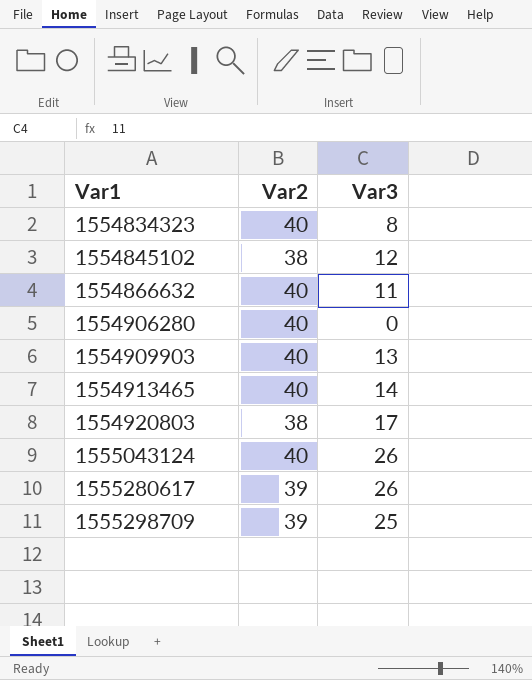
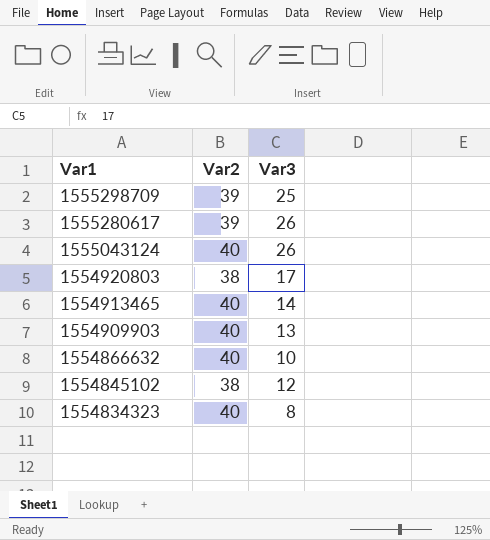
row order: Var1 ascending -> Var1 descending
row 1554906280: 40 | 0 -> none
1554866632 | Var3: 11 -> 10

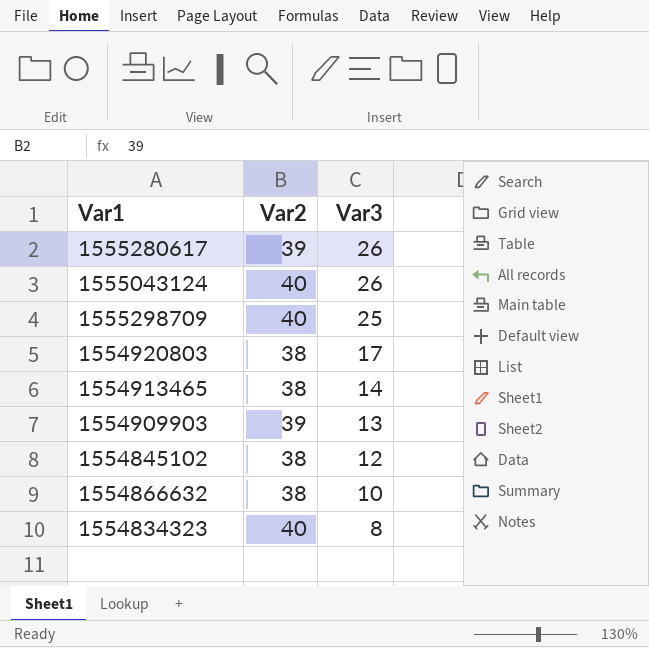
row order: Var1 descending -> Var3 descending
1555298709 | Var2: 39 -> 40
1554913465 | Var2: 40 -> 38
1554909903 | Var2: 40 -> 39
1554866632 | Var2: 40 -> 38

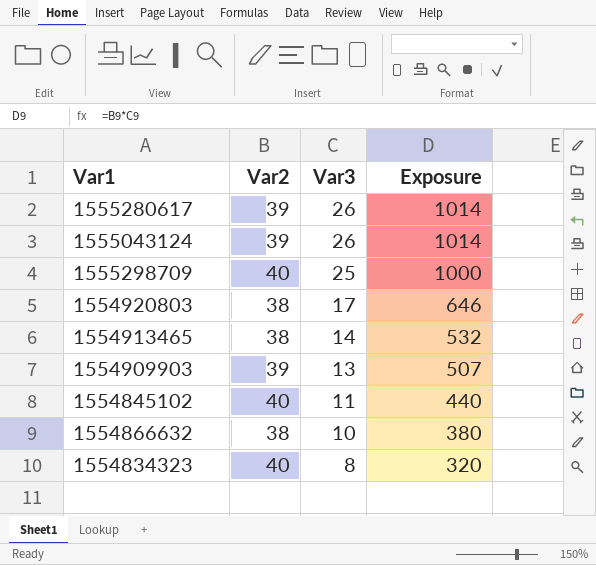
column Exposure | formula: none -> [Var2] * [Var3]
1555043124 | Var2: 40 -> 39
1554845102 | Var2: 38 -> 40
1554845102 | Var3: 12 -> 11

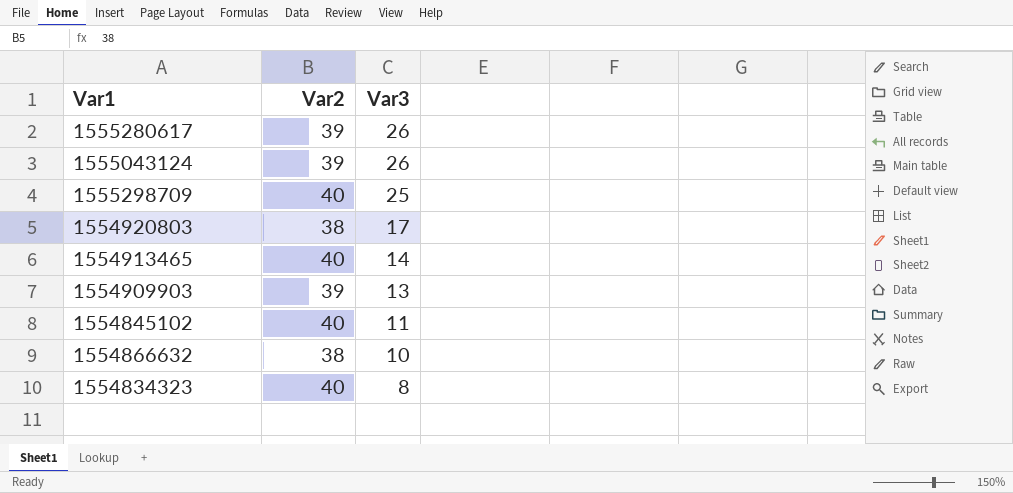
column Exposure | formula: [Var2] * [Var3] -> none
1554913465 | Var2: 38 -> 40

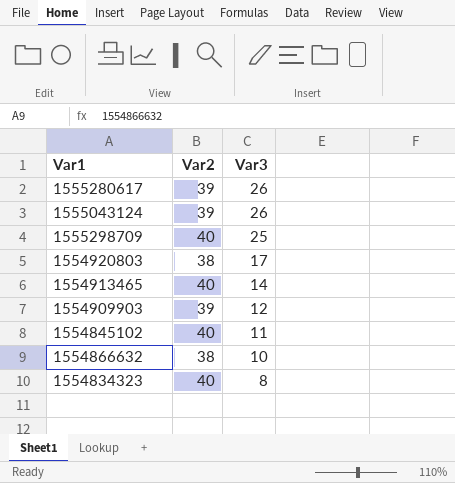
1554909903 | Var3: 13 -> 12

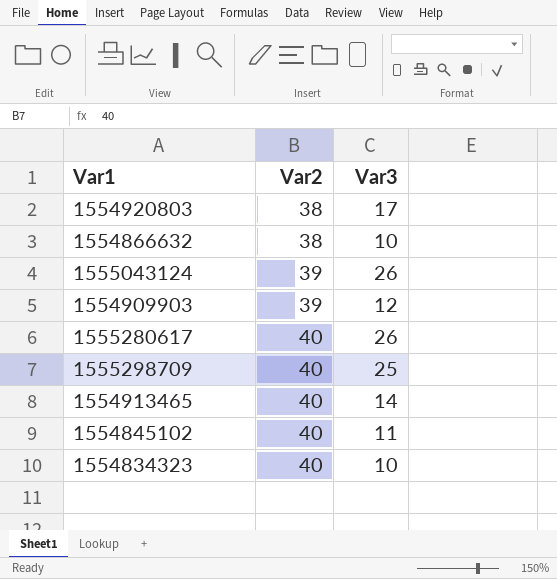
row order: Var3 descending -> Var2 ascending
1555280617 | Var2: 39 -> 40
1554834323 | Var3: 8 -> 10

